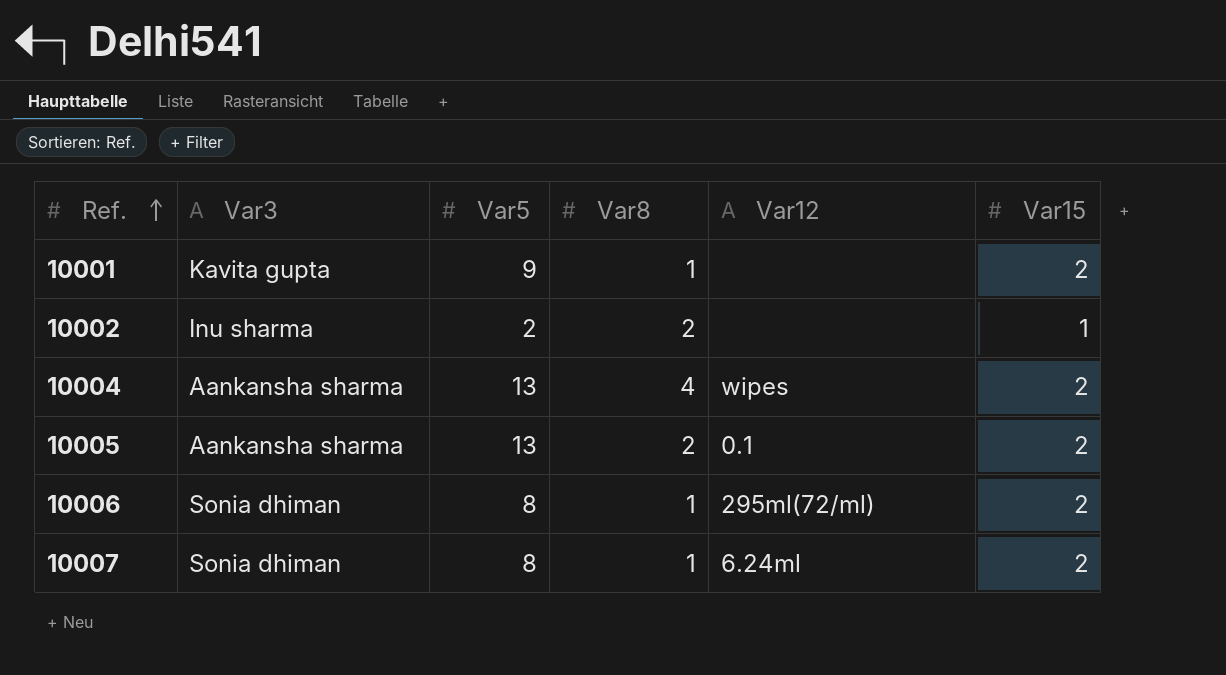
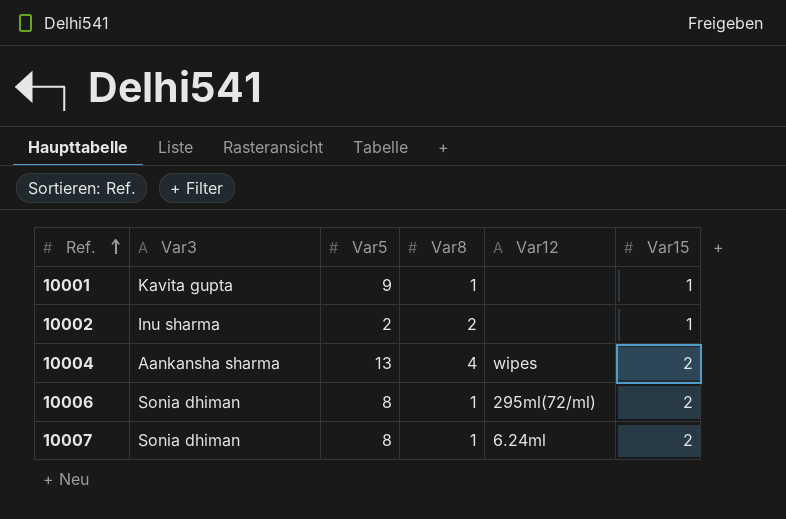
row 10005: Aankansha sharma | 13 | 2 | 0.1 | 2 -> none
10001 | Var15: 2 -> 1

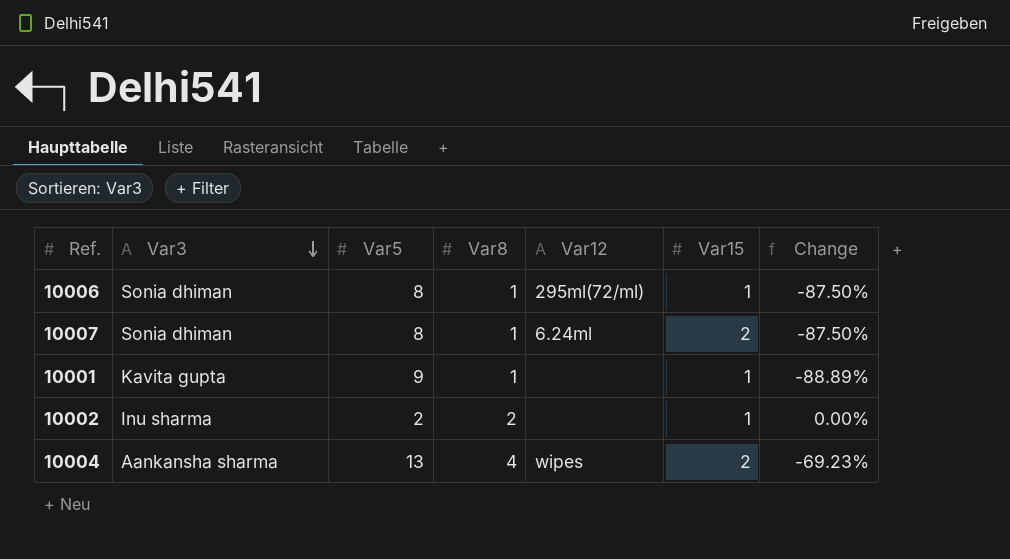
row order: Ref. ascending -> Var3 descending
column Change | formula: none -> ([Var8] - [Var5]) / [Var5]
10006 | Var15: 2 -> 1

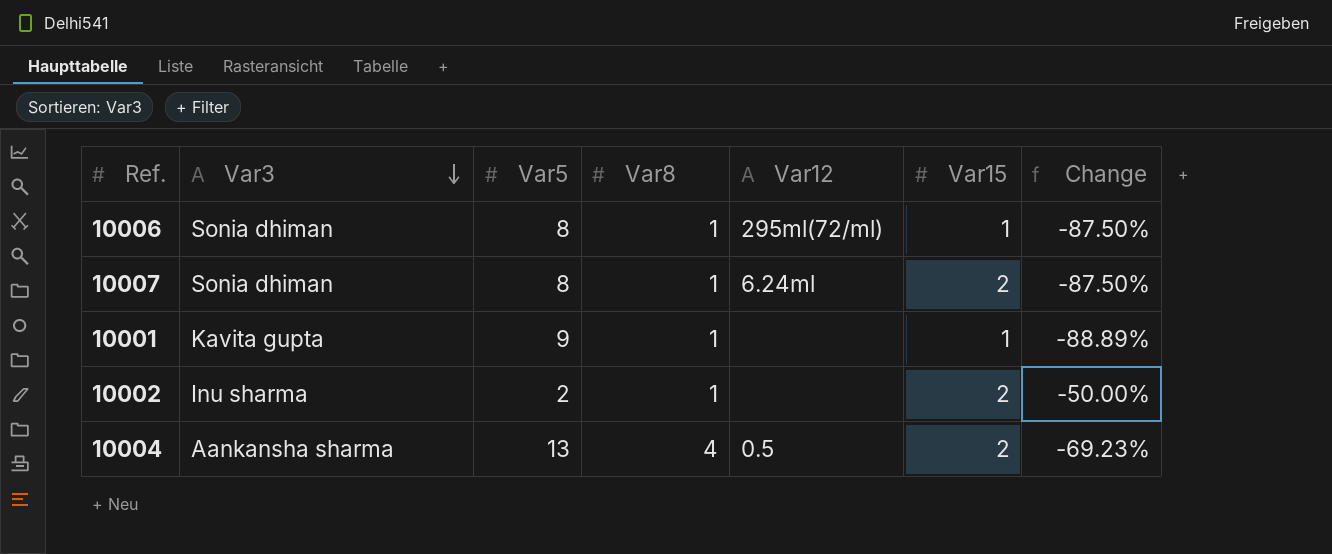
10002 | Var8: 2 -> 1
10002 | Var15: 1 -> 2
10002 | Change: 0.00% -> -50.00%
10004 | Var12: wipes -> 0.5

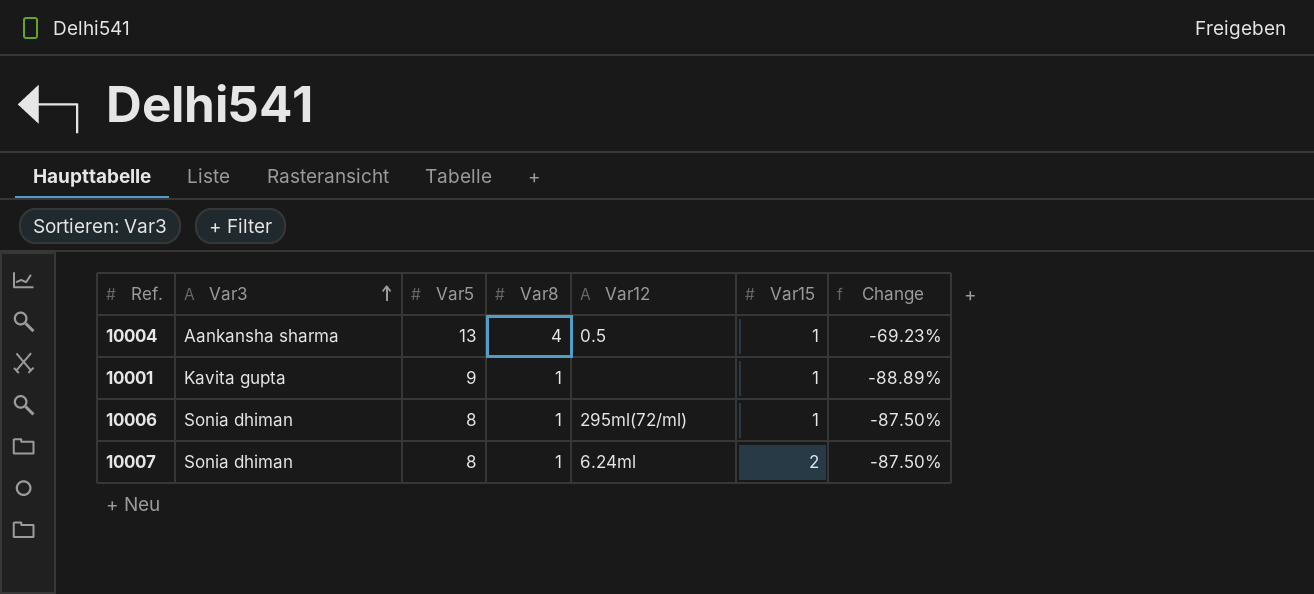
row order: Var3 descending -> Var3 ascending
row 10002: Inu sharma | 2 | 1 | none | 2 | -50.00% -> none
10004 | Var15: 2 -> 1

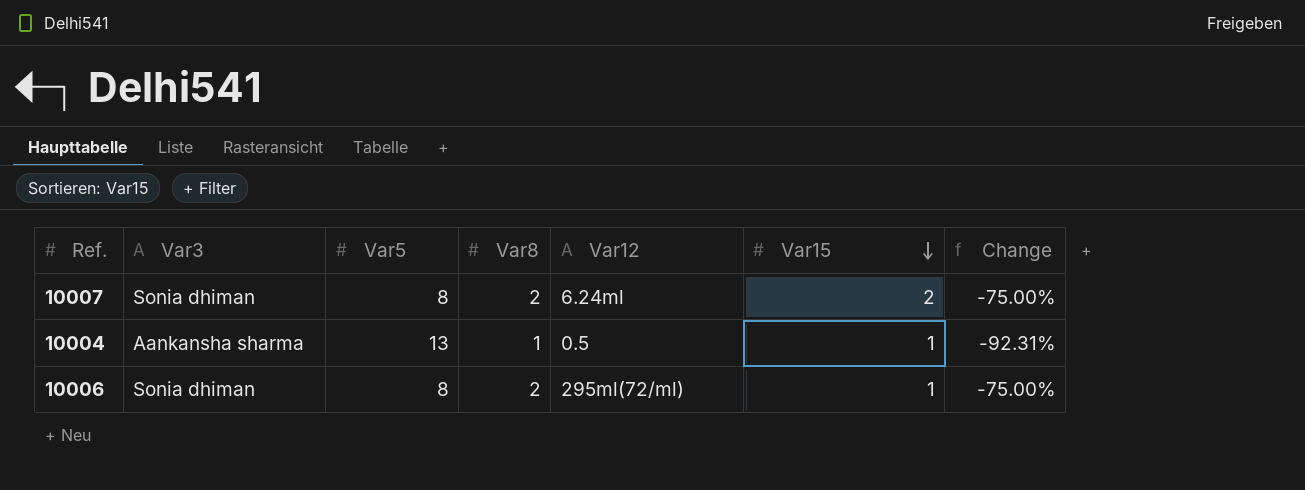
row order: Var3 ascending -> Var15 descending
row 10001: Kavita gupta | 9 | 1 | none | 1 | -88.89% -> none
10007 | Var8: 1 -> 2
10007 | Change: -87.50% -> -75.00%
10004 | Var8: 4 -> 1
10004 | Change: -69.23% -> -92.31%
10006 | Var8: 1 -> 2
10006 | Change: -87.50% -> -75.00%

